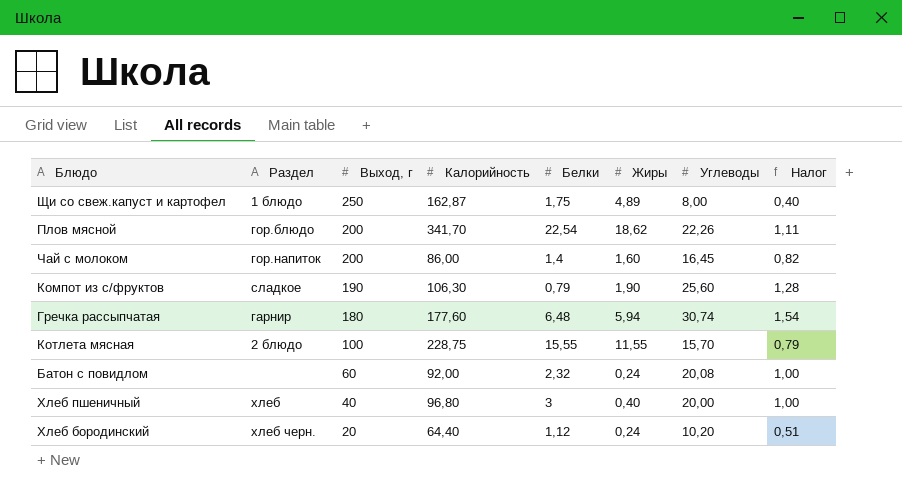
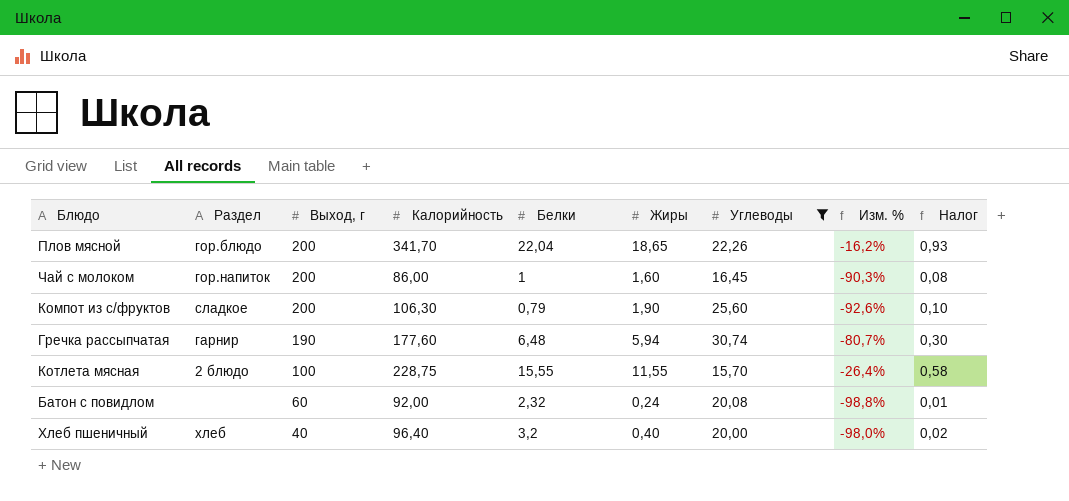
filter: none -> Углеводы >= 15,70
column Изм. % | formula: none -> ([Жиры] - [Углеводы]) / [Углеводы]
column Налог | formula: [Углеводы] * 0,05 -> [Жиры] * 0,05
Плов мясной | Белки: 22,54 -> 22,04
Плов мясной | Жиры: 18,62 -> 18,65
Чай с молоком | Белки: 1,4 -> 1
Компот из с/фруктов | Выход, г: 190 -> 200
Гречка рассыпчатая | Выход, г: 180 -> 190
Хлеб пшеничный | Калорийность: 96,80 -> 96,40
Хлеб пшеничный | Белки: 3 -> 3,2

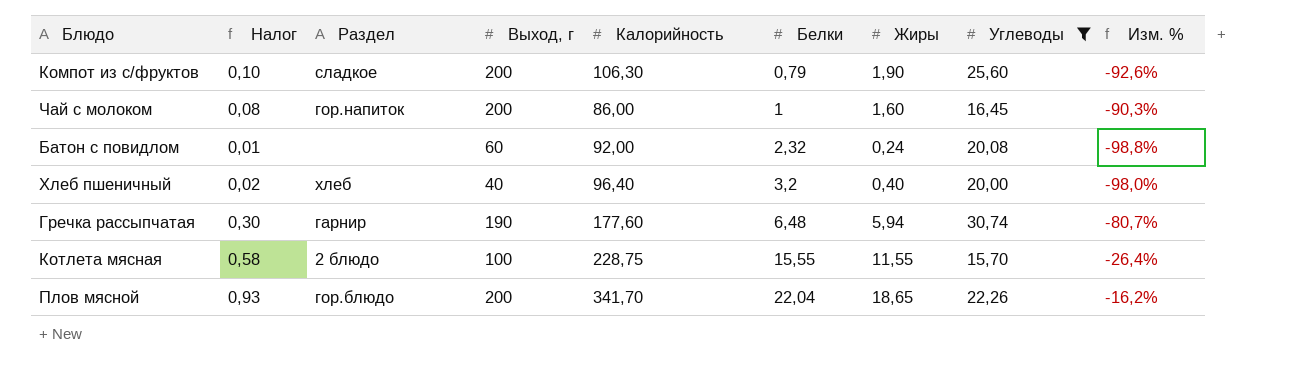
row order: Выход, г descending -> Белки ascending
column Налог | position: 9 -> 2

